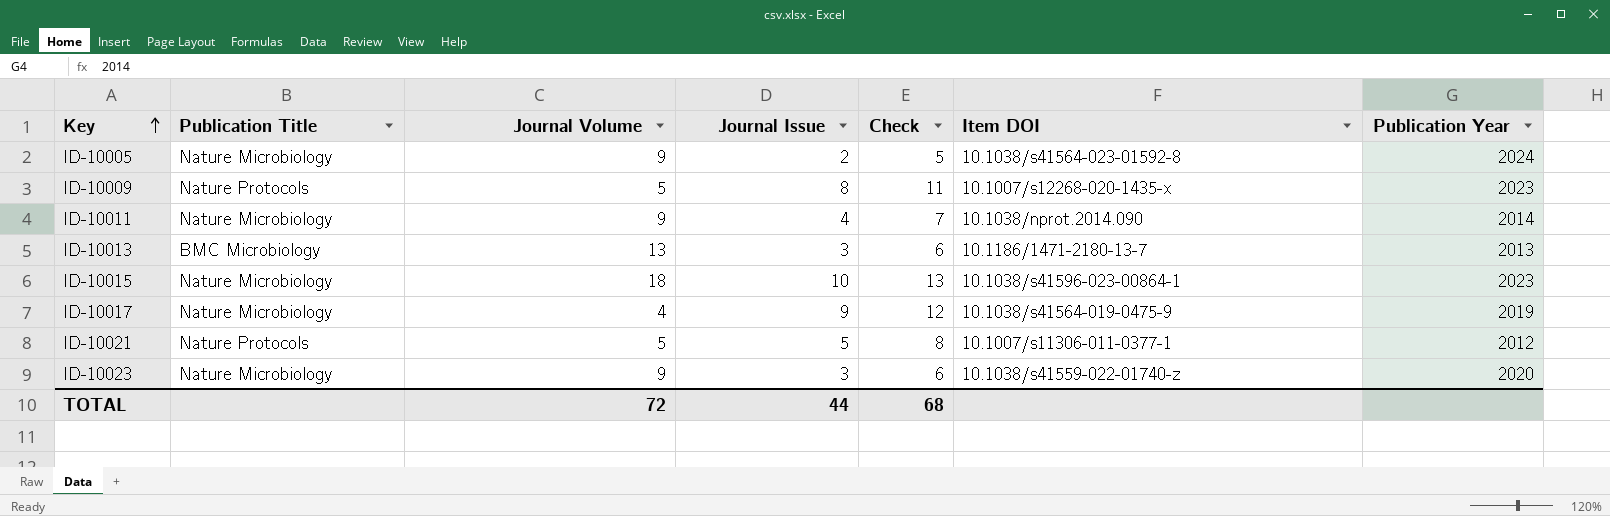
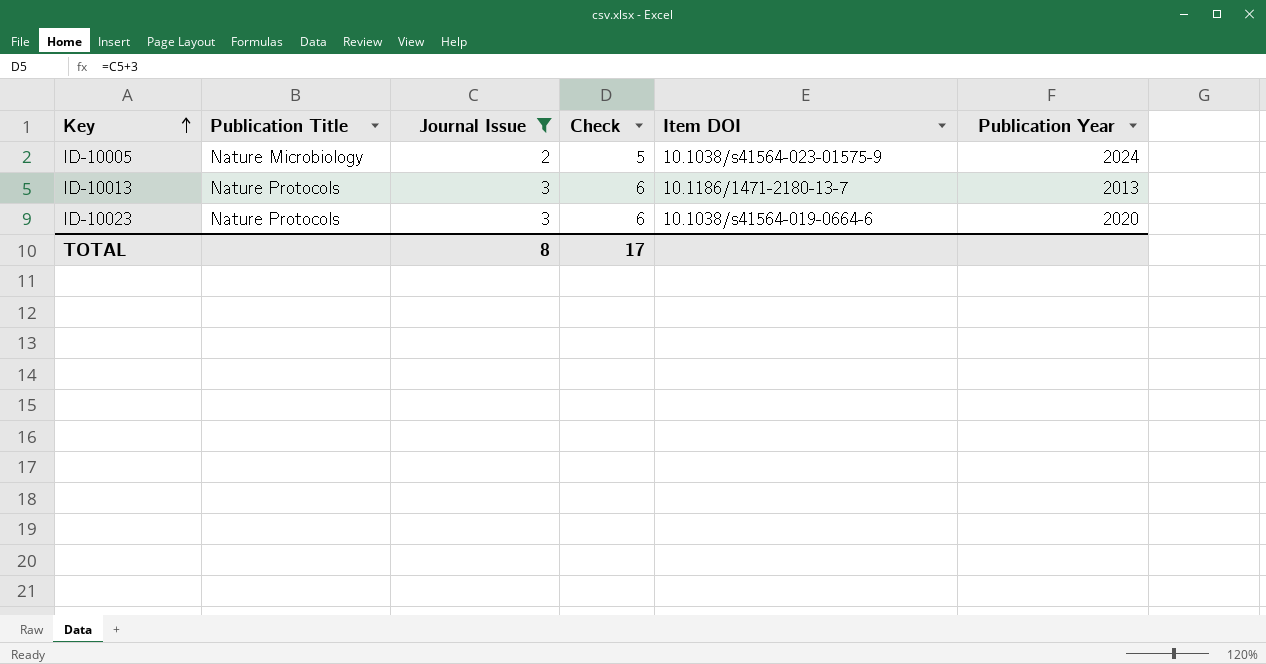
filter: none -> Journal Issue <= 3
column Journal Volume | position: 3 -> none
ID-10005 | Item DOI: 10.1038/s41564-023-01592-8 -> 10.1038/s41564-023-01575-9
ID-10013 | Publication Title: BMC Microbiology -> Nature Protocols
ID-10023 | Publication Title: Nature Microbiology -> Nature Protocols
ID-10023 | Item DOI: 10.1038/s41559-022-01740-z -> 10.1038/s41564-019-0664-6
TOTAL | Journal Issue: 44 -> 8
TOTAL | Check: 68 -> 17

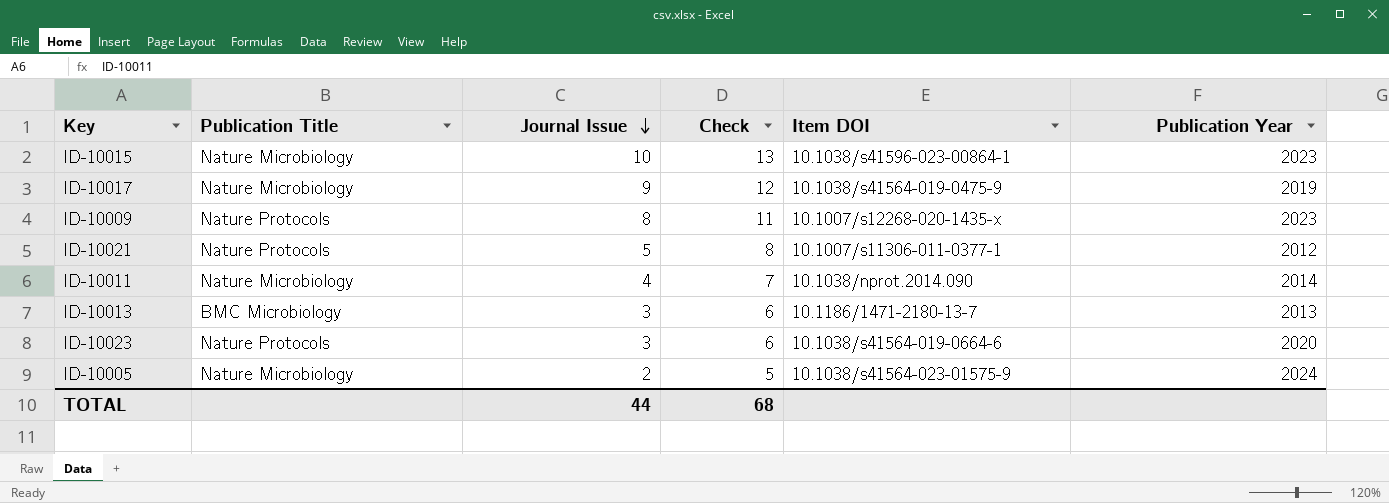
filter: Journal Issue <= 3 -> none
row order: Key ascending -> Journal Issue descending
ID-10013 | Publication Title: Nature Protocols -> BMC Microbiology
TOTAL | Journal Issue: 8 -> 44
TOTAL | Check: 17 -> 68

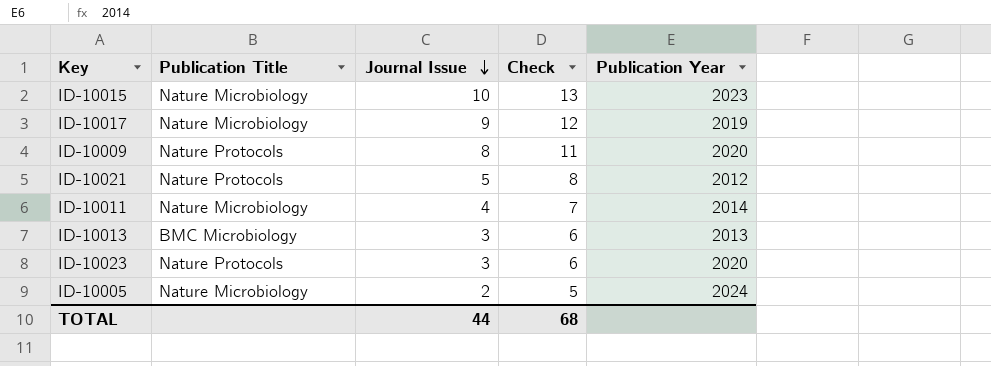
column Item DOI | position: 5 -> none
ID-10009 | Publication Year: 2023 -> 2020

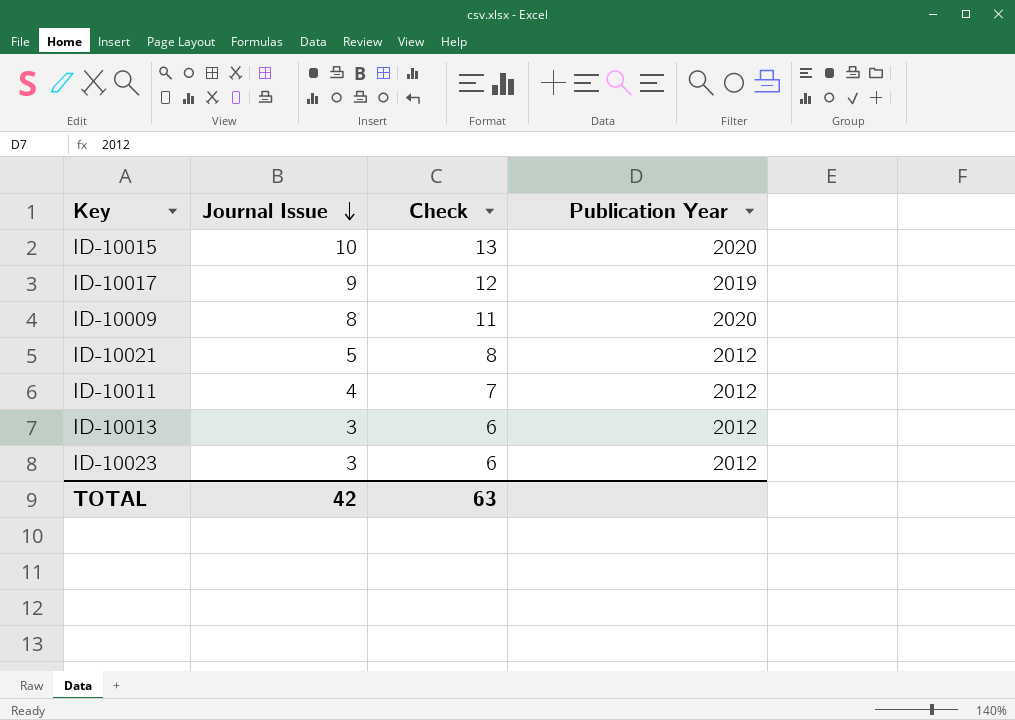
column Publication Title | position: 2 -> none
row ID-10005: Nature Microbiology | 2 | 5 | 2024 -> none
ID-10015 | Publication Year: 2023 -> 2020
ID-10011 | Publication Year: 2014 -> 2012
ID-10013 | Publication Year: 2013 -> 2012
ID-10023 | Publication Year: 2020 -> 2012
TOTAL | Journal Issue: 44 -> 42
TOTAL | Check: 68 -> 63

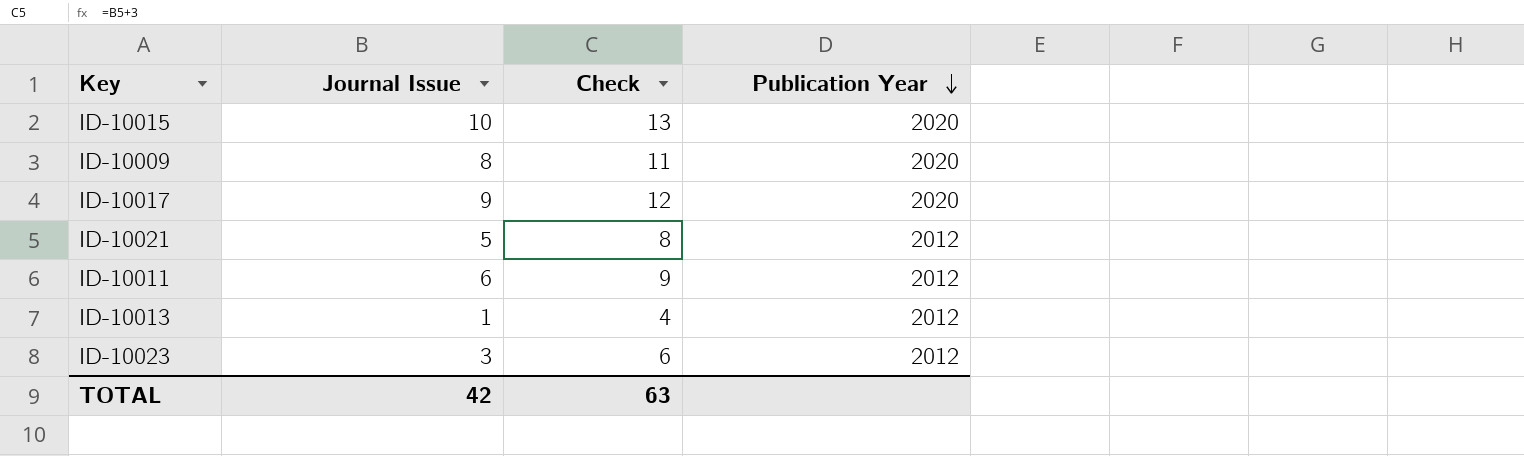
row order: Journal Issue descending -> Publication Year descending
ID-10017 | Publication Year: 2019 -> 2020
ID-10011 | Journal Issue: 4 -> 6
ID-10011 | Check: 7 -> 9
ID-10013 | Journal Issue: 3 -> 1
ID-10013 | Check: 6 -> 4

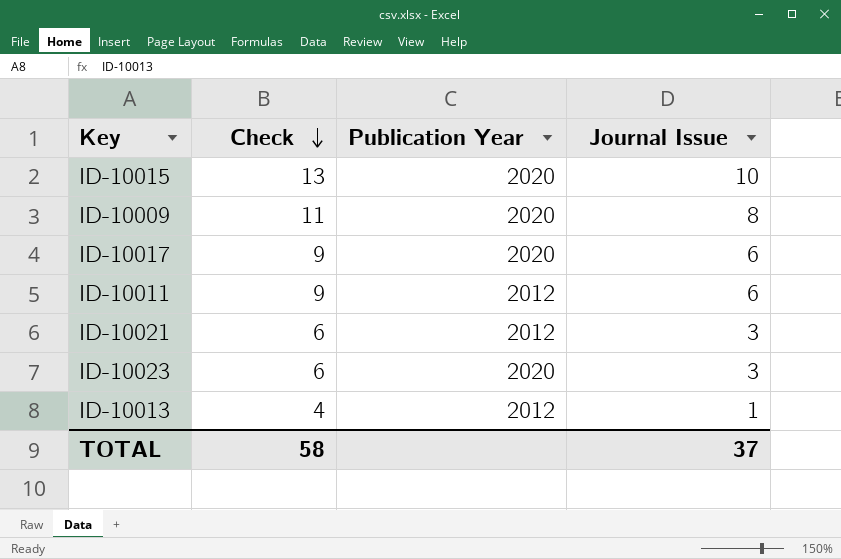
row order: Publication Year descending -> Check descending
column Journal Issue | position: 2 -> 4
ID-10017 | Check: 12 -> 9
ID-10017 | Journal Issue: 9 -> 6
ID-10021 | Check: 8 -> 6
ID-10021 | Journal Issue: 5 -> 3
ID-10023 | Publication Year: 2012 -> 2020
TOTAL | Check: 63 -> 58
TOTAL | Journal Issue: 42 -> 37

